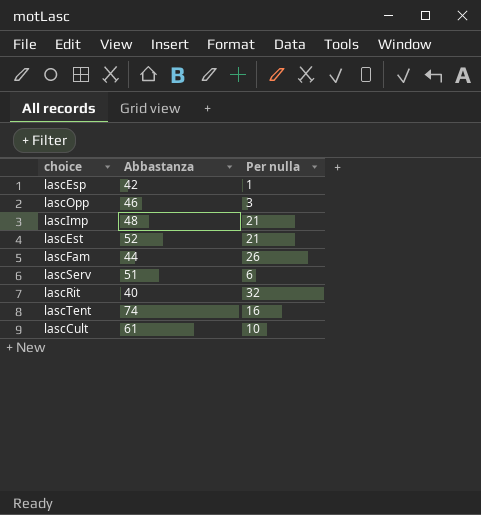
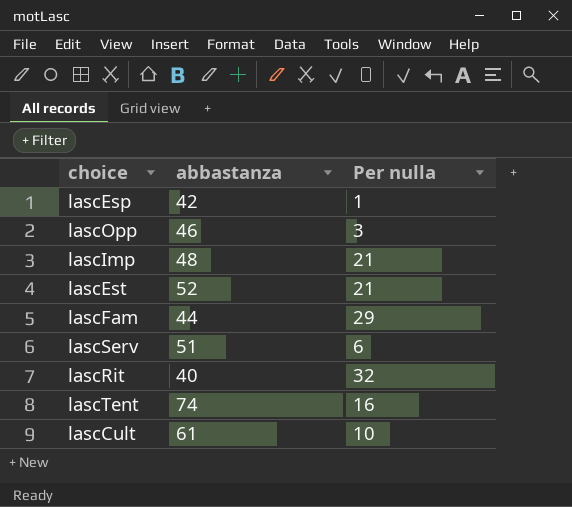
column name: Abbastanza -> abbastanza
lascFam | Per nulla: 26 -> 29

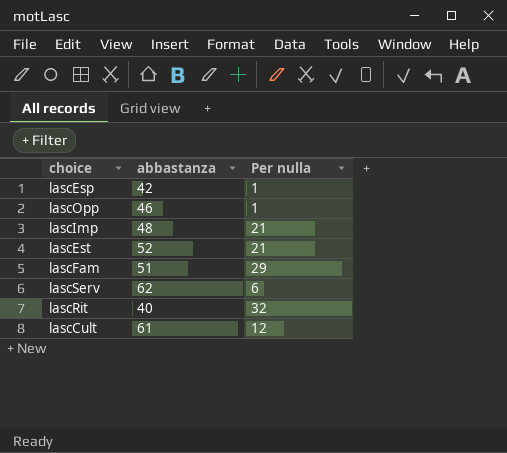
row lascTent: 74 | 16 -> none
lascOpp | Per nulla: 3 -> 1
lascFam | abbastanza: 44 -> 51
lascServ | abbastanza: 51 -> 62
lascCult | Per nulla: 10 -> 12

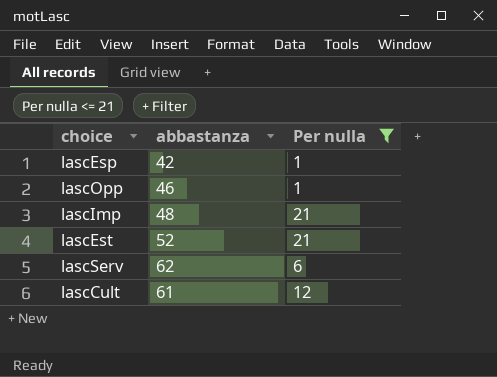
filter: none -> Per nulla <= 21

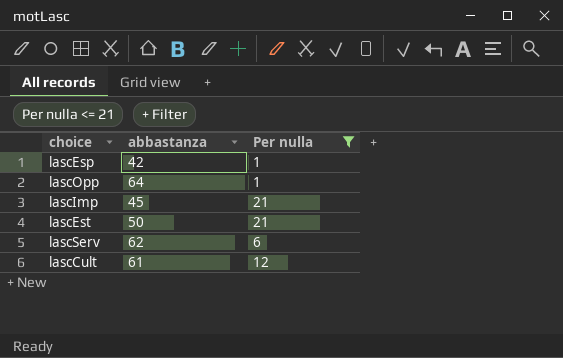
lascOpp | abbastanza: 46 -> 64
lascImp | abbastanza: 48 -> 45
lascEst | abbastanza: 52 -> 50

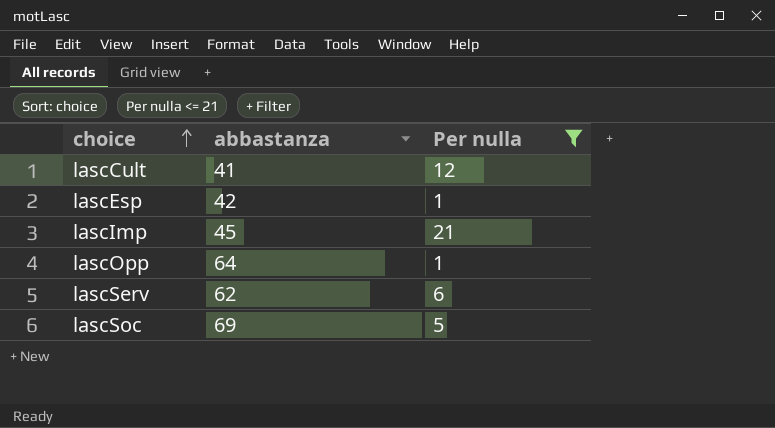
row order: none -> choice ascending
row lascEst: 50 | 21 -> none
lascCult | abbastanza: 61 -> 41
row lascSoc: none -> 69 | 5

